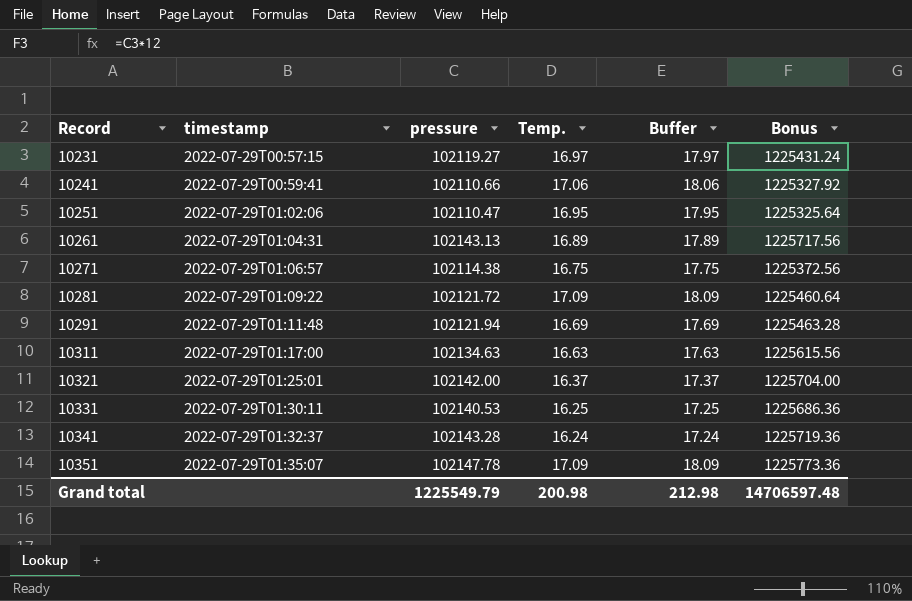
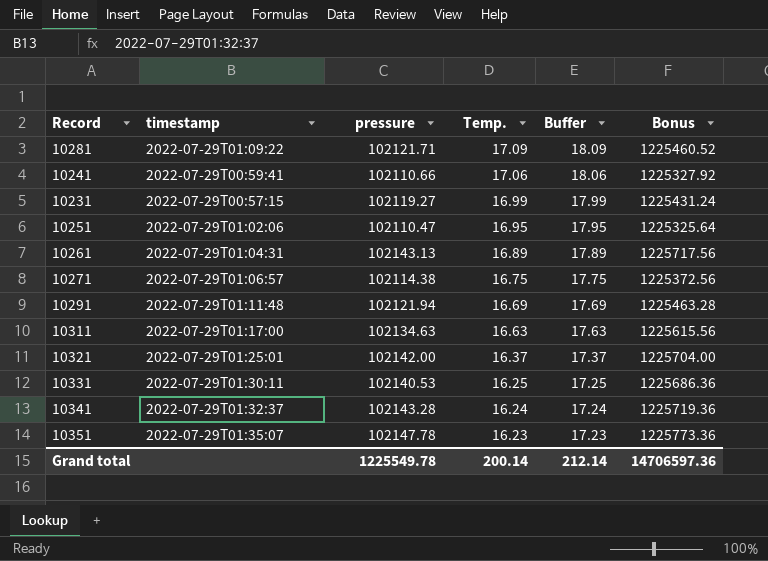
row order: Record ascending -> Temp. descending
10281 | pressure: 102121.72 -> 102121.71
10281 | Bonus: 1225460.64 -> 1225460.52
10231 | Temp.: 16.97 -> 16.99
10231 | Buffer: 17.97 -> 17.99
10351 | Temp.: 17.09 -> 16.23
10351 | Buffer: 18.09 -> 17.23
Grand total | pressure: 1225549.79 -> 1225549.78
Grand total | Temp.: 200.98 -> 200.14
Grand total | Buffer: 212.98 -> 212.14
Grand total | Bonus: 14706597.48 -> 14706597.36

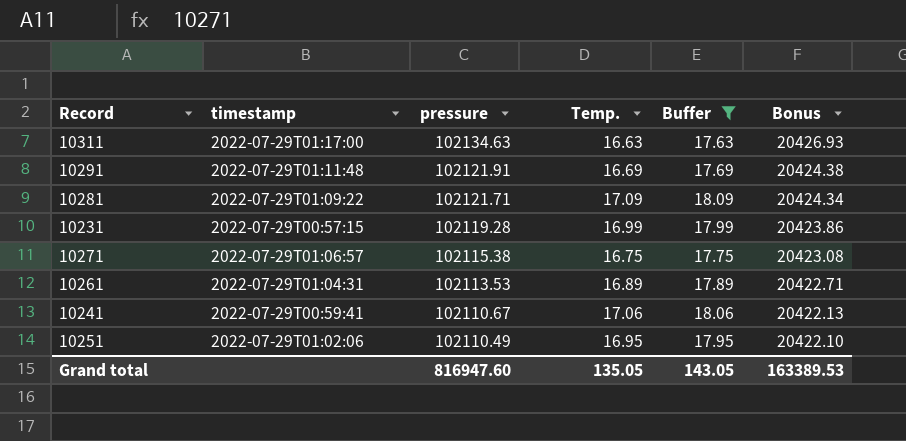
filter: none -> Buffer >= 17.63
row order: Temp. descending -> pressure descending
column Bonus | formula: [pressure] * 12 -> [pressure] * 0.2
10291 | pressure: 102121.94 -> 102121.91
10231 | pressure: 102119.27 -> 102119.28
10271 | pressure: 102114.38 -> 102115.38
10261 | pressure: 102143.13 -> 102113.53
10241 | pressure: 102110.66 -> 102110.67
10251 | pressure: 102110.47 -> 102110.49
Grand total | pressure: 1225549.78 -> 816947.60
Grand total | Temp.: 200.14 -> 135.05
Grand total | Buffer: 212.14 -> 143.05
Grand total | Bonus: 14706597.36 -> 163389.53

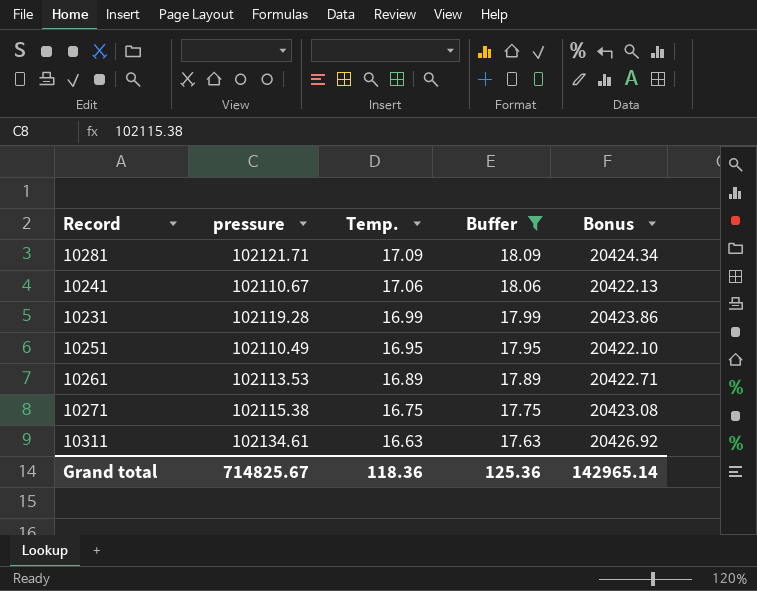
row order: pressure descending -> Temp. descending
column timestamp | position: 2 -> none
row 10291: 2022-07-29T01:11:48 | 102121.91 | 16.69 | 17.69 | 20424.38 -> none
10311 | pressure: 102134.63 -> 102134.61
10311 | Bonus: 20426.93 -> 20426.92
Grand total | pressure: 816947.60 -> 714825.67
Grand total | Temp.: 135.05 -> 118.36
Grand total | Buffer: 143.05 -> 125.36
Grand total | Bonus: 163389.53 -> 142965.14

